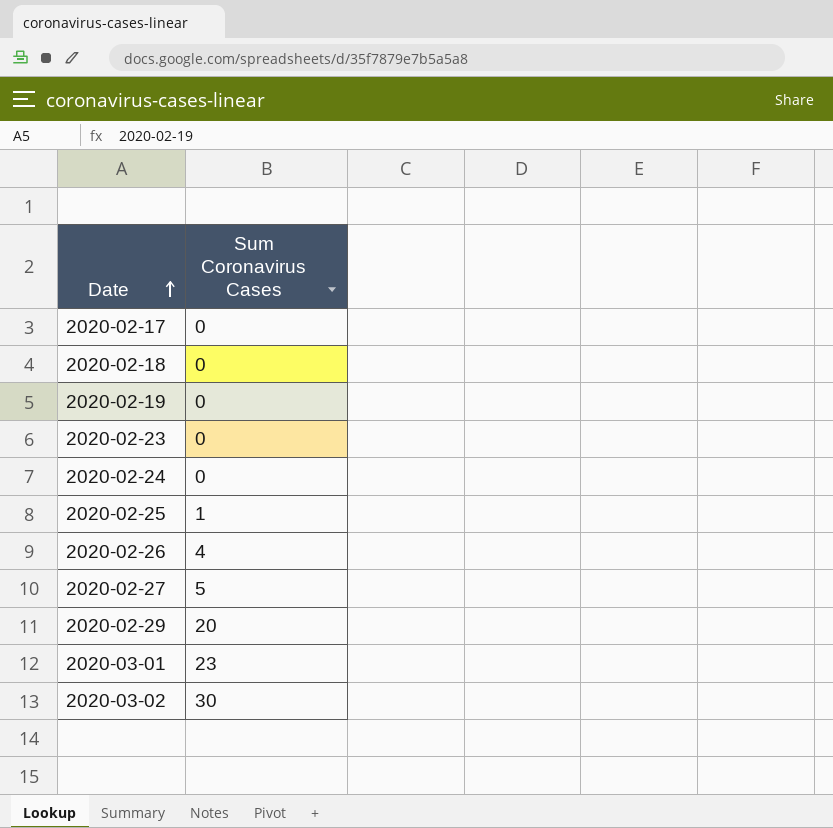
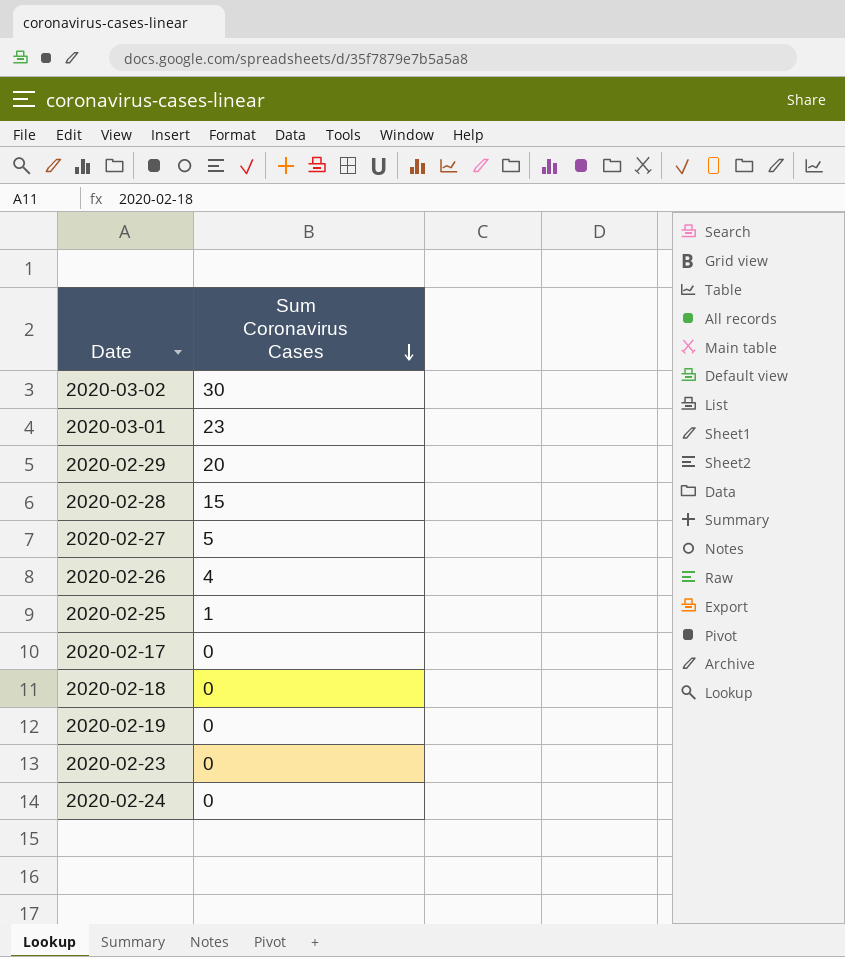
row order: Date ascending -> Sum Coronavirus Cases descending
row 2020-02-28: none -> 15

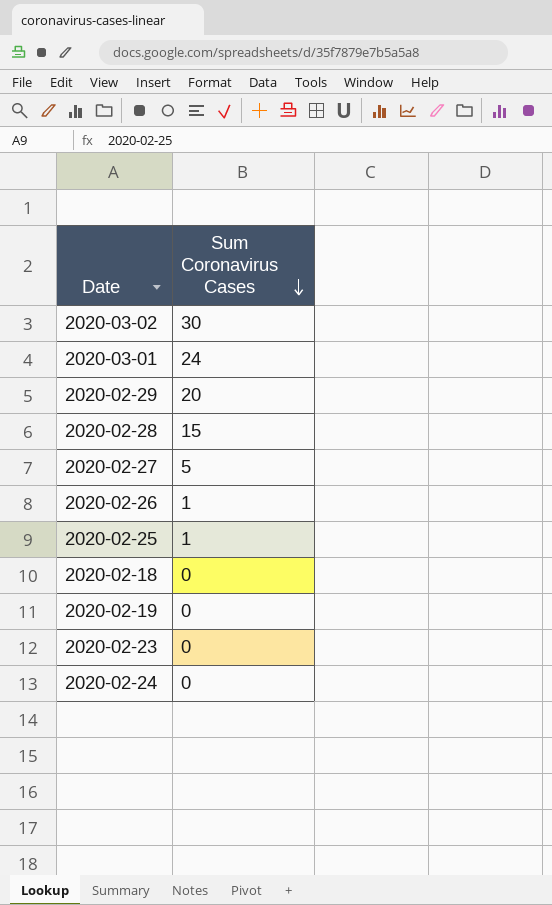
row 2020-02-17: 0 -> none
2020-03-01 | Sum Coronavirus Cases: 23 -> 24
2020-02-26 | Sum Coronavirus Cases: 4 -> 1

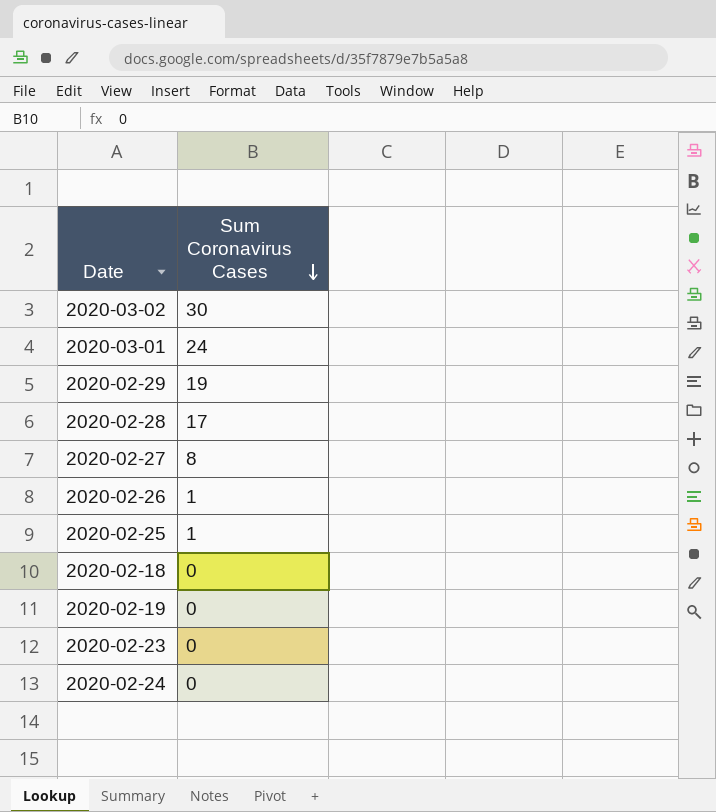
2020-02-29 | Sum Coronavirus Cases: 20 -> 19
2020-02-28 | Sum Coronavirus Cases: 15 -> 17
2020-02-27 | Sum Coronavirus Cases: 5 -> 8

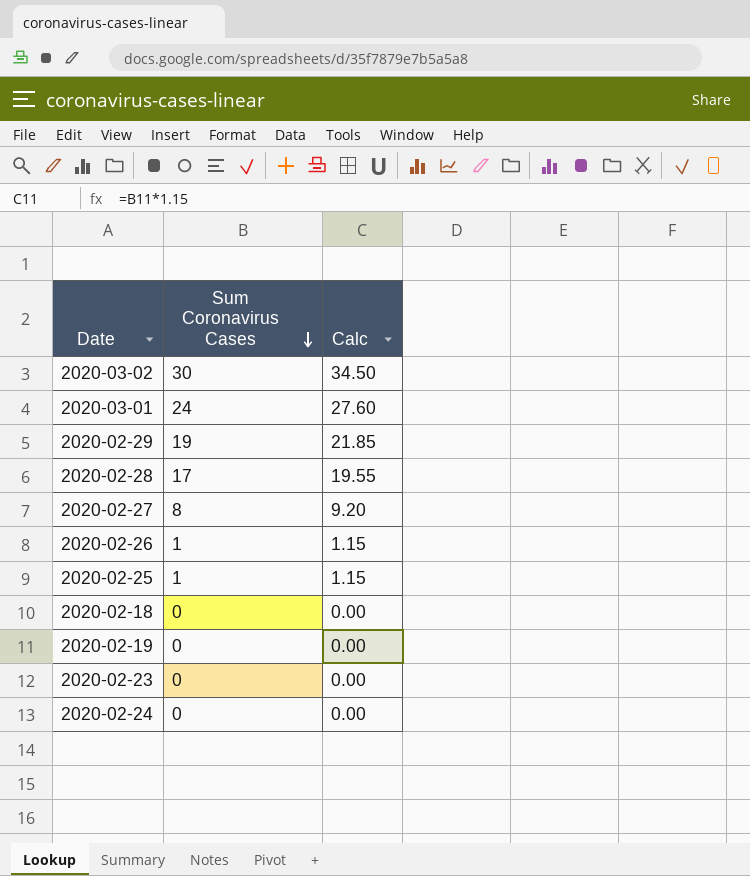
column Calc | formula: none -> [Sum Coronavirus Cases] * 1.15

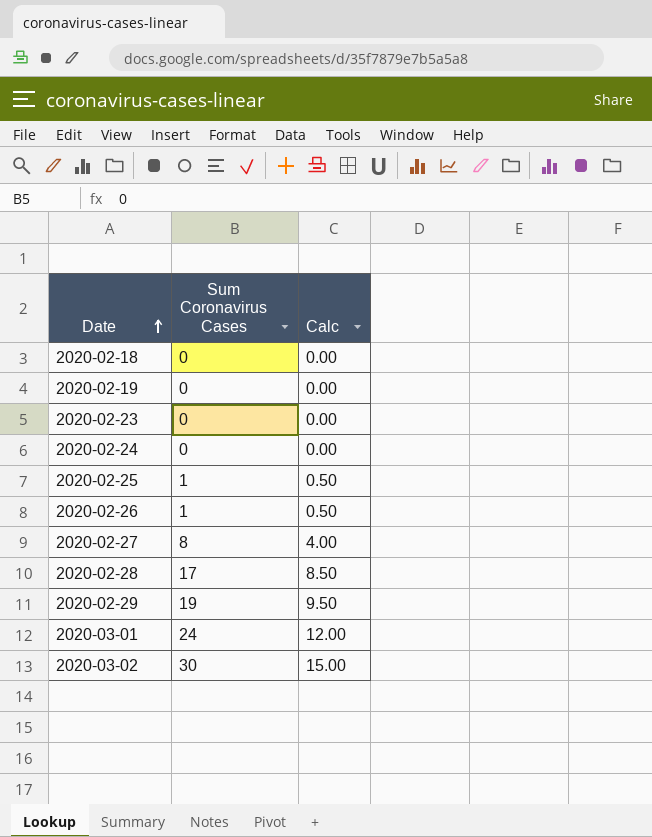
row order: Sum Coronavirus Cases descending -> Date ascending
column Calc | formula: [Sum Coronavirus Cases] * 1.15 -> [Sum Coronavirus Cases] * 0.5

